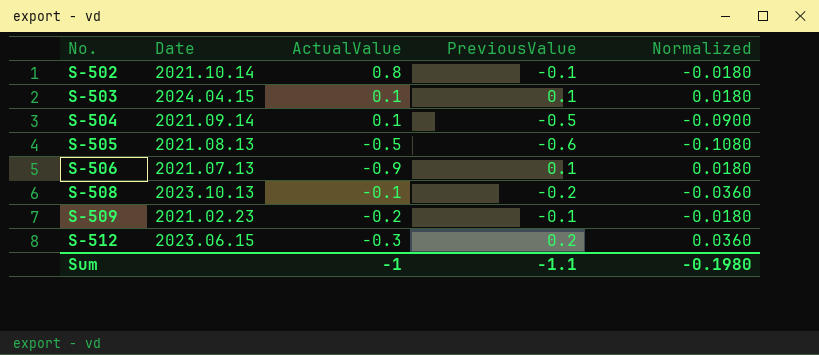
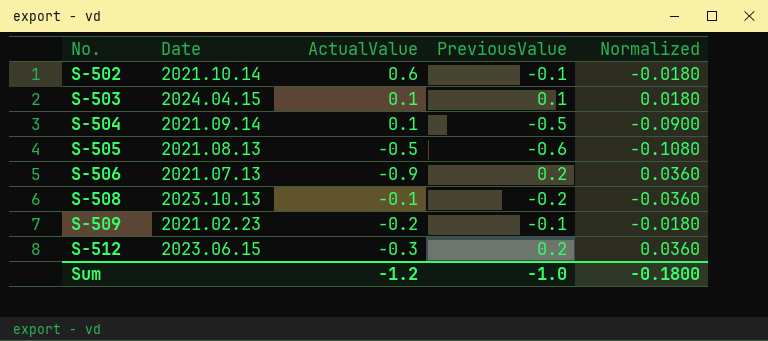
S-502 | ActualValue: 0.8 -> 0.6
S-506 | PreviousValue: 0.1 -> 0.2
S-506 | Normalized: 0.0180 -> 0.0360
Sum | ActualValue: -1 -> -1.2
Sum | PreviousValue: -1.1 -> -1.0
Sum | Normalized: -0.1980 -> -0.1800

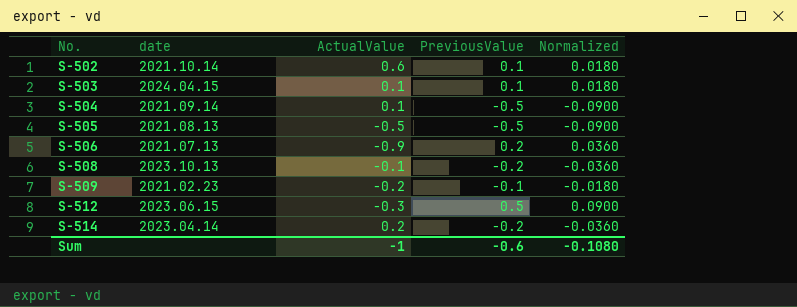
column name: Date -> date
S-502 | PreviousValue: -0.1 -> 0.1
S-502 | Normalized: -0.0180 -> 0.0180
S-505 | PreviousValue: -0.6 -> -0.5
S-505 | Normalized: -0.1080 -> -0.0900
S-512 | PreviousValue: 0.2 -> 0.5
S-512 | Normalized: 0.0360 -> 0.0900
row S-514: none -> 2023.04.14 | 0.2 | -0.2 | -0.0360
Sum | ActualValue: -1.2 -> -1
Sum | PreviousValue: -1.0 -> -0.6
Sum | Normalized: -0.1800 -> -0.1080

